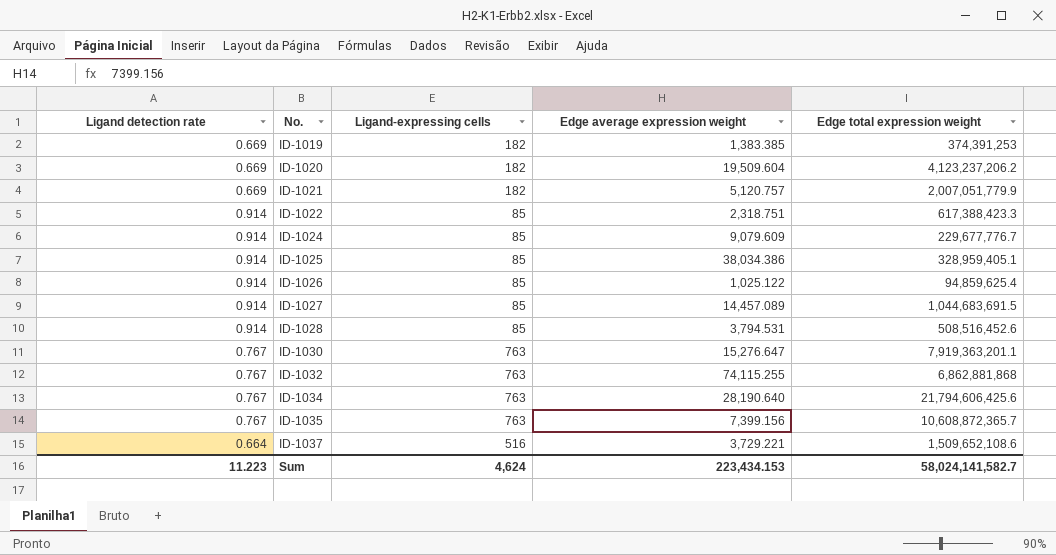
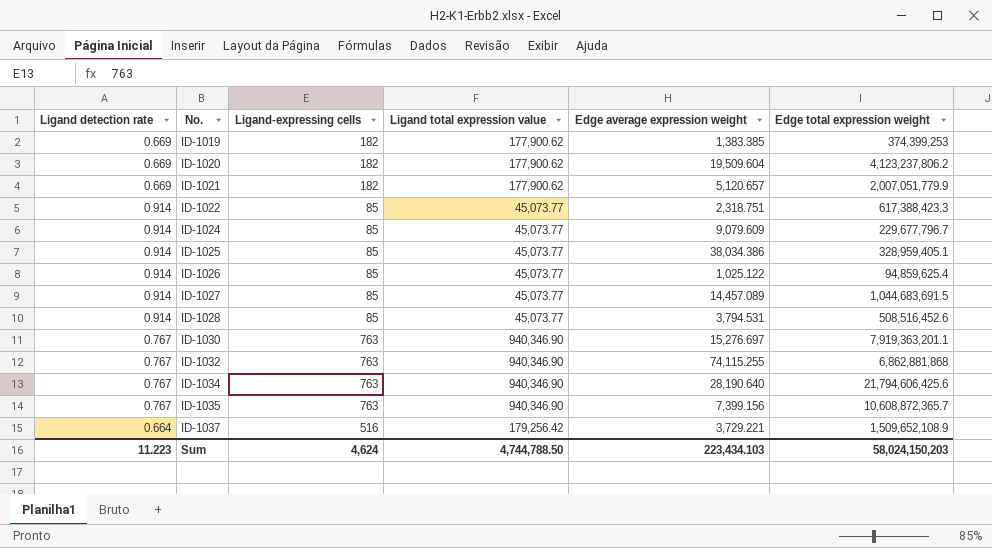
column Ligand total expression value | position: none -> 4
ID-1019 | Edge total expression weight: 374,391,253 -> 374,399,253
ID-1020 | Edge total expression weight: 4,123,237,206.2 -> 4,123,237,806.2
ID-1021 | Edge average expression weight: 5,120.757 -> 5,120.657
ID-1024 | Edge total expression weight: 229,677,776.7 -> 229,677,796.7
ID-1030 | Edge average expression weight: 15,276.647 -> 15,276.697
ID-1037 | Edge total expression weight: 1,509,652,108.6 -> 1,509,652,108.9
Sum | Edge average expression weight: 223,434.153 -> 223,434.103
Sum | Edge total expression weight: 58,024,141,582.7 -> 58,024,150,203

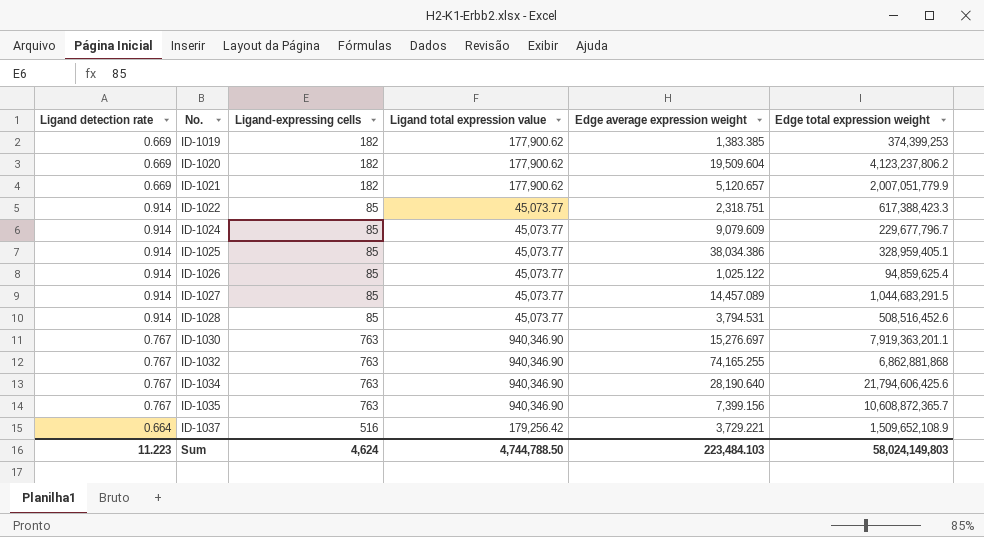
ID-1027 | Edge total expression weight: 1,044,683,691.5 -> 1,044,683,291.5
ID-1032 | Edge average expression weight: 74,115.255 -> 74,165.255
Sum | Edge average expression weight: 223,434.103 -> 223,484.103
Sum | Edge total expression weight: 58,024,150,203 -> 58,024,149,803

